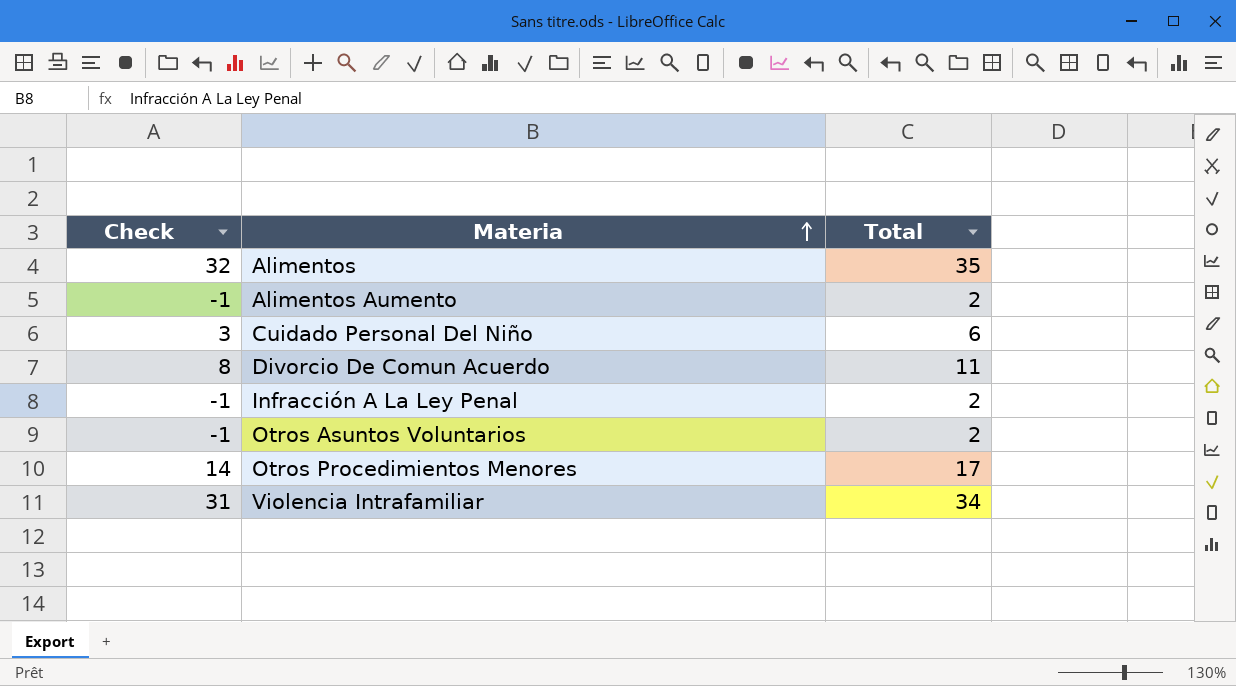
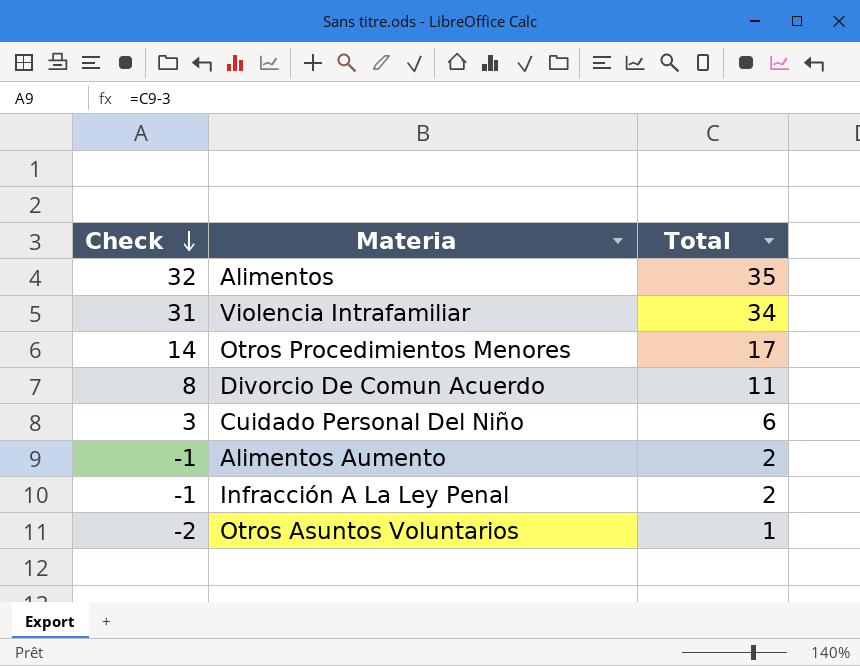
row order: Materia ascending -> Check descending
Otros Asuntos Voluntarios | Check: -1 -> -2
Otros Asuntos Voluntarios | Total: 2 -> 1

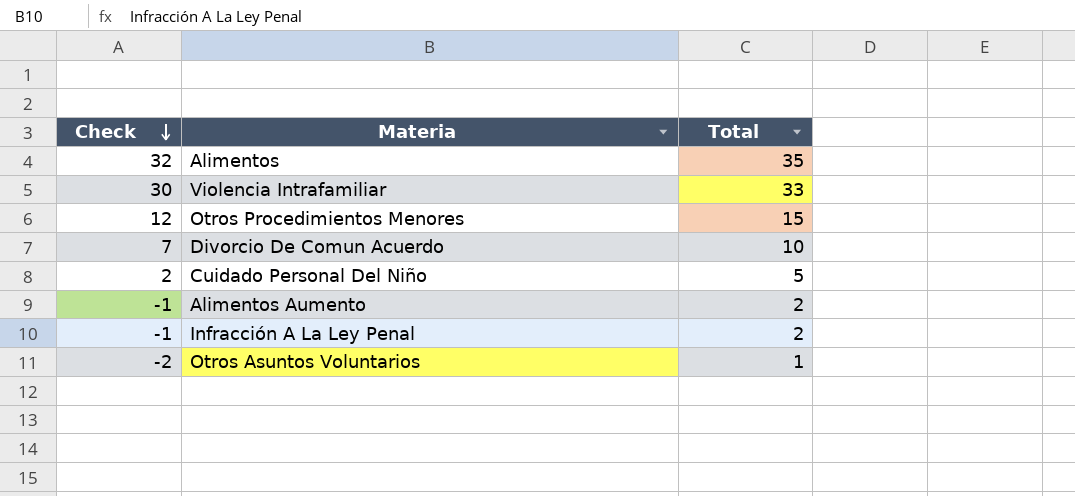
Violencia Intrafamiliar | Check: 31 -> 30
Violencia Intrafamiliar | Total: 34 -> 33
Otros Procedimientos Menores | Check: 14 -> 12
Otros Procedimientos Menores | Total: 17 -> 15
Divorcio De Comun Acuerdo | Check: 8 -> 7
Divorcio De Comun Acuerdo | Total: 11 -> 10
Cuidado Personal Del Niño | Check: 3 -> 2
Cuidado Personal Del Niño | Total: 6 -> 5

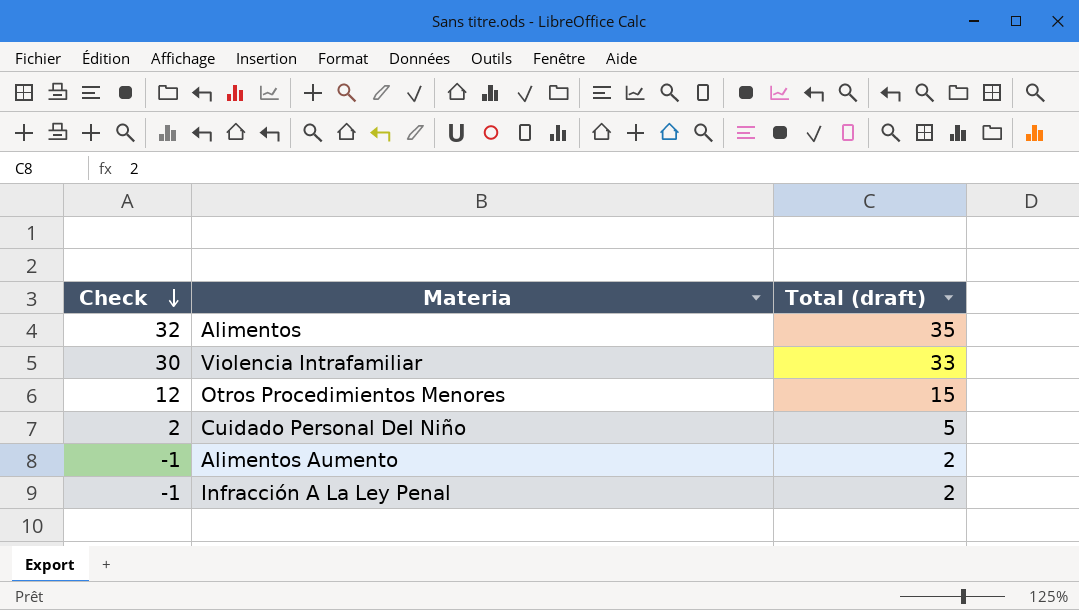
column name: Total -> Total (draft)
row Divorcio De Comun Acuerdo: 7 | 10 -> none
row Otros Asuntos Voluntarios: -2 | 1 -> none

